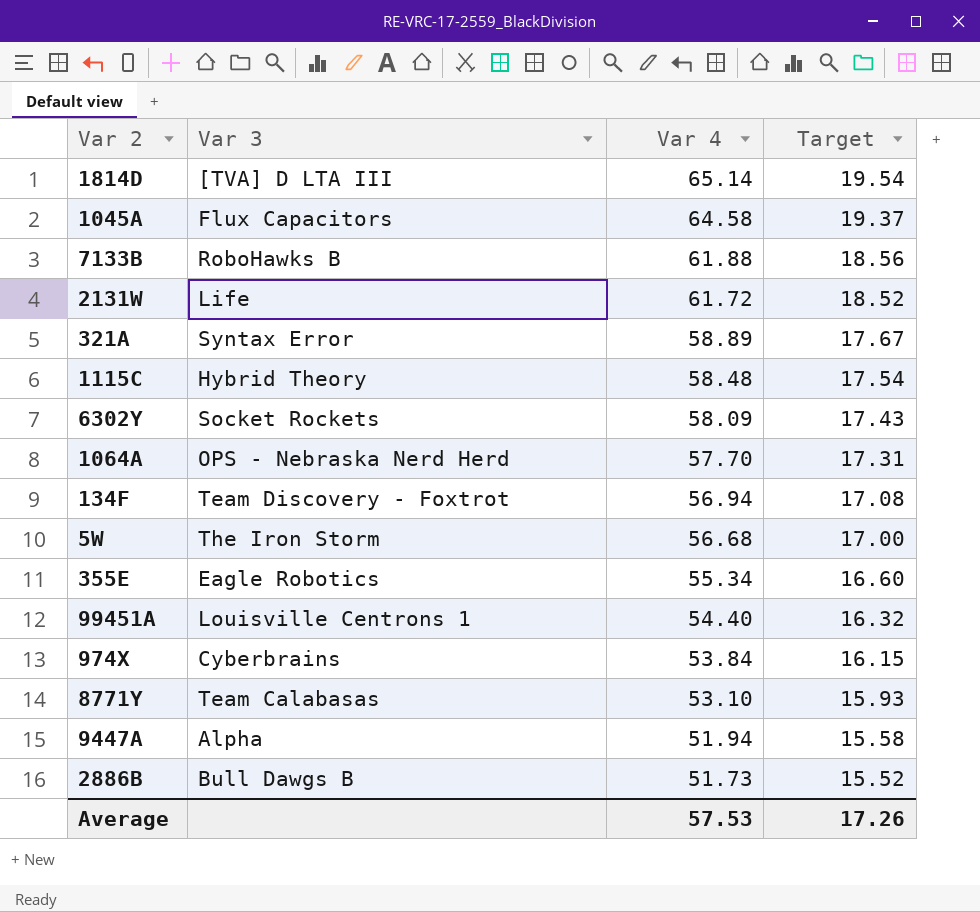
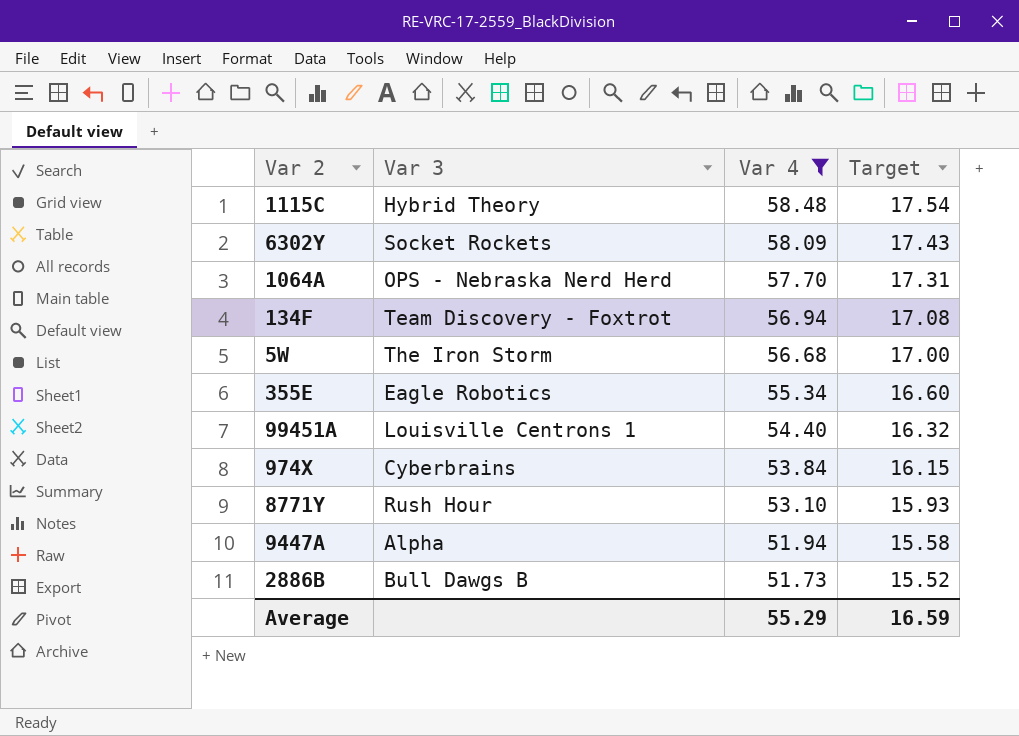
filter: none -> Var 4 <= 58.48
8771Y | Var 3: Team Calabasas -> Rush Hour
Average | Var 4: 57.53 -> 55.29
Average | Target: 17.26 -> 16.59

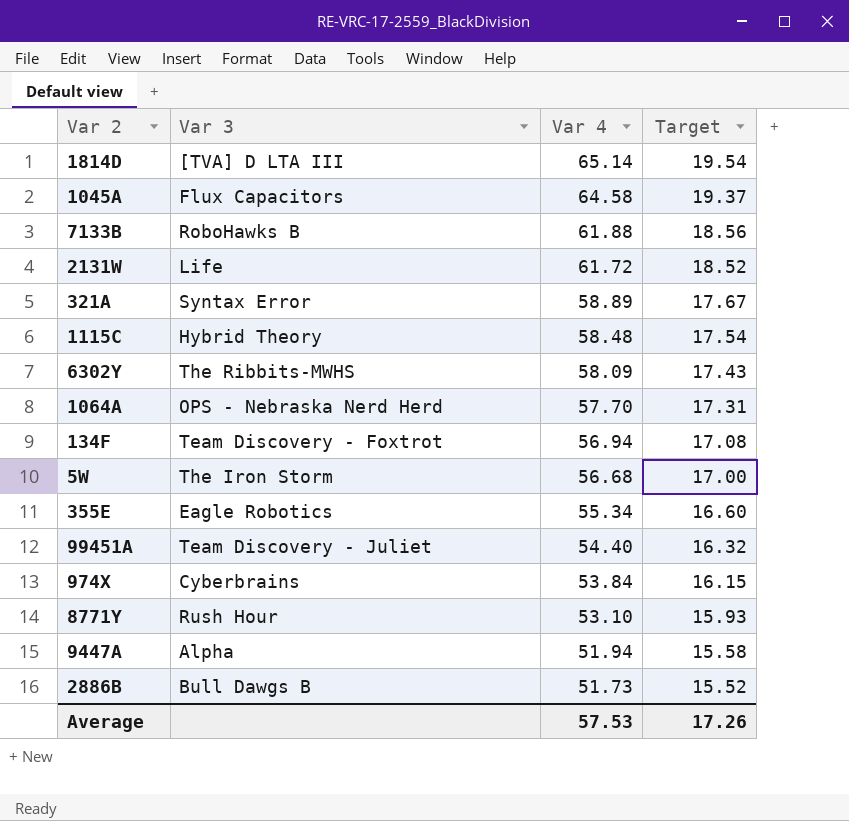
filter: Var 4 <= 58.48 -> none
6302Y | Var 3: Socket Rockets -> The Ribbits-MWHS
99451A | Var 3: Louisville Centrons 1 -> Team Discovery - Juliet
Average | Var 4: 55.29 -> 57.53
Average | Target: 16.59 -> 17.26

